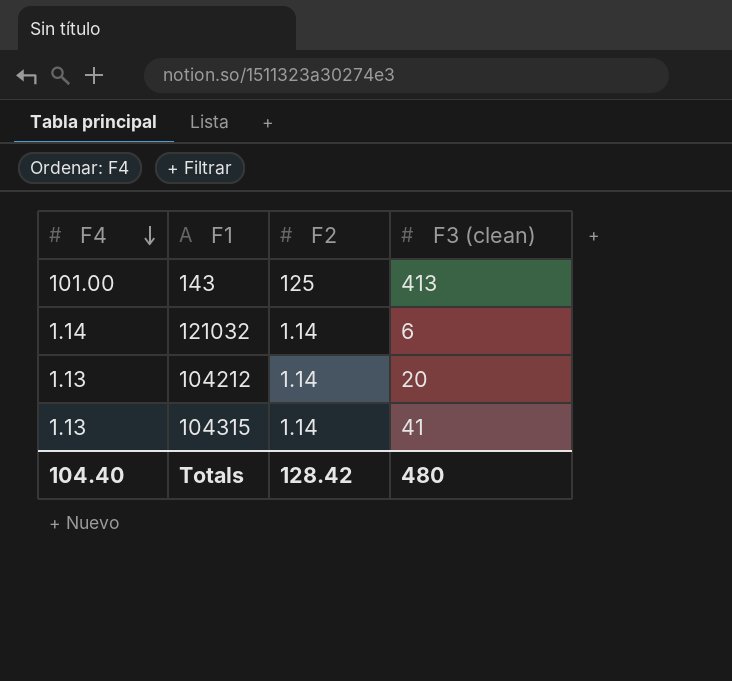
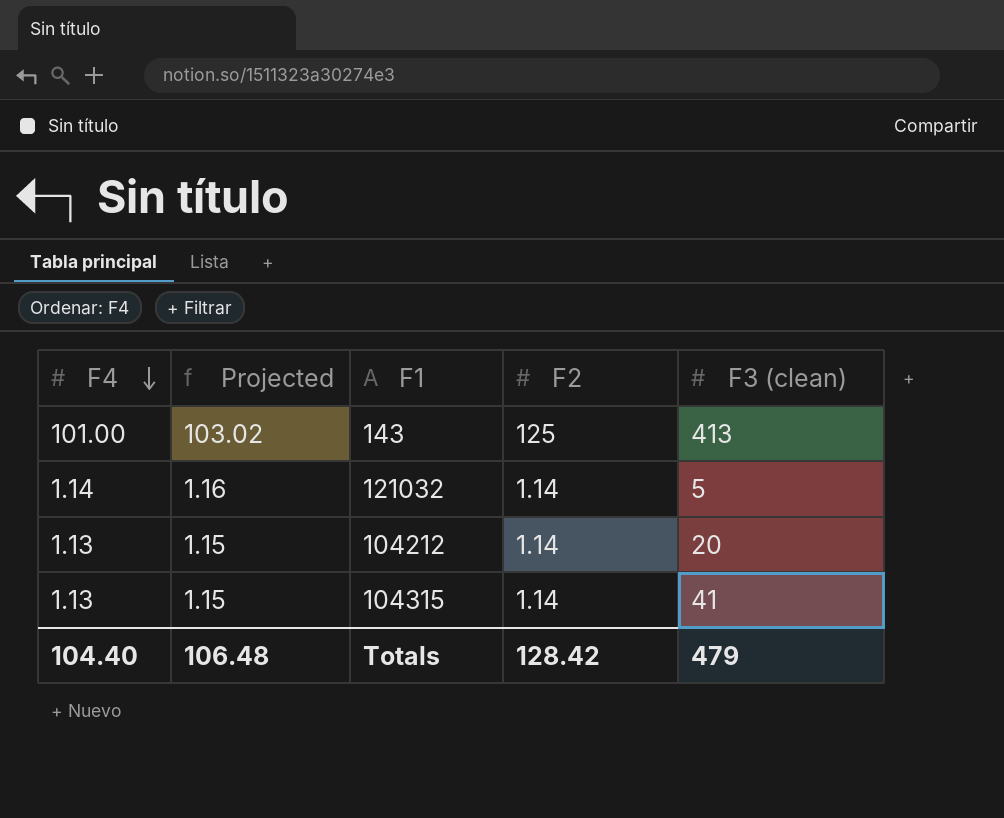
column Projected | formula: none -> [F4] * 1.02
121032 | F3 (clean): 6 -> 5
Totals | F3 (clean): 480 -> 479

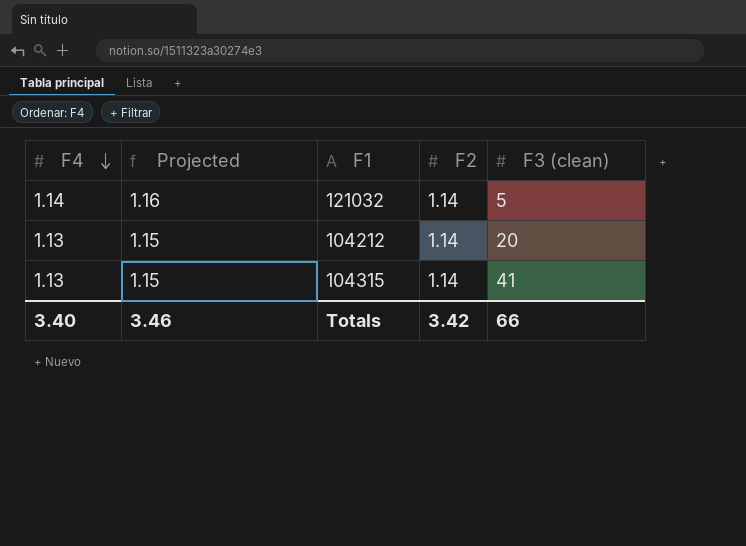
row 143: 101.00 | 103.02 | 125 | 413 -> none
Totals | F4: 104.40 -> 3.40
Totals | Projected: 106.48 -> 3.46
Totals | F2: 128.42 -> 3.42
Totals | F3 (clean): 479 -> 66

